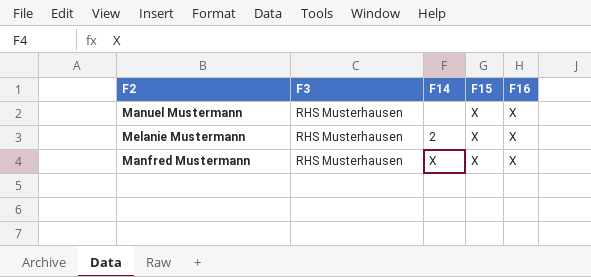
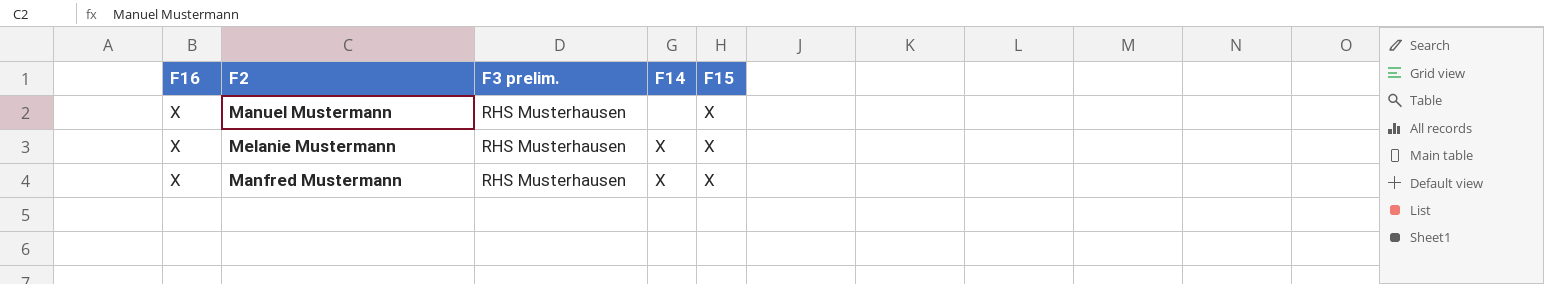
column F16 | position: 5 -> 1
column name: F3 -> F3 prelim.
Melanie Mustermann | F14: 2 -> X

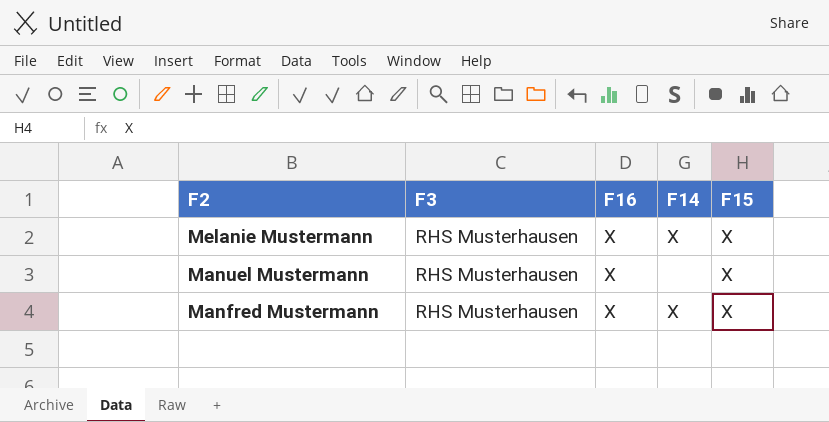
row order: none -> F2 descending
column name: F3 prelim. -> F3
column F16 | position: 1 -> 3

